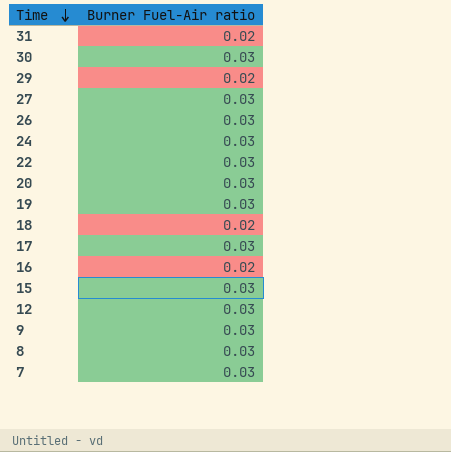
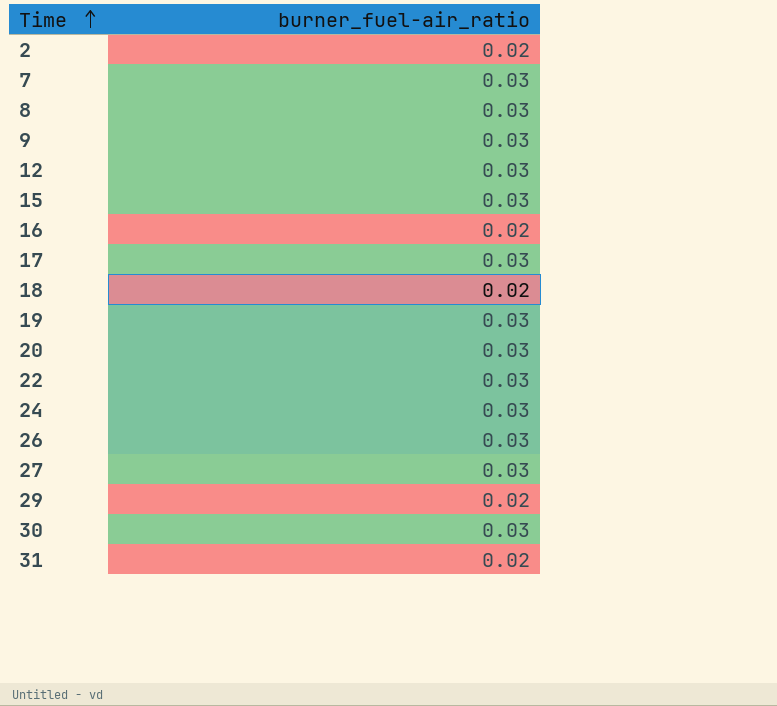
row order: Time descending -> Time ascending
column name: Burner Fuel-Air ratio -> burner_fuel-air_ratio
row 2: none -> 0.02

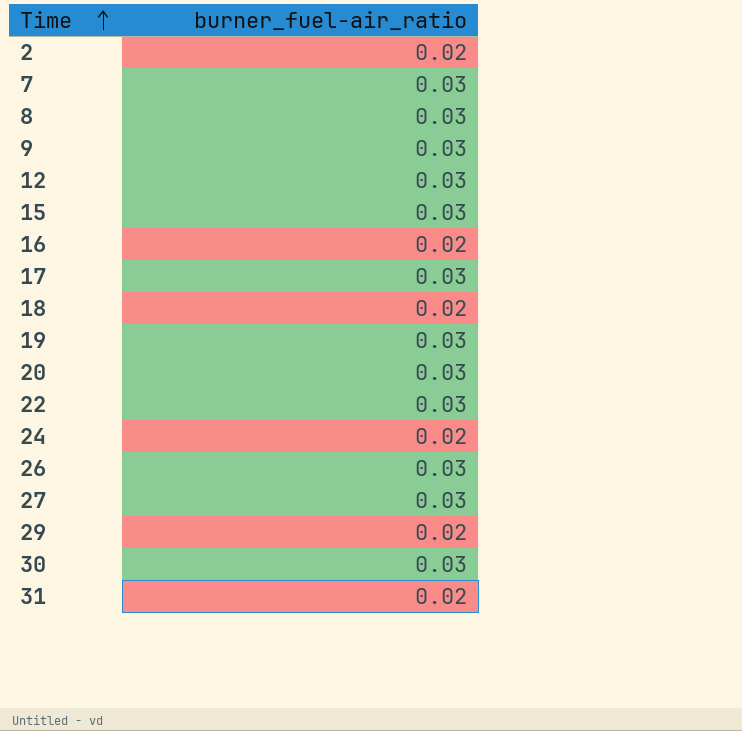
24 | burner_fuel-air_ratio: 0.03 -> 0.02

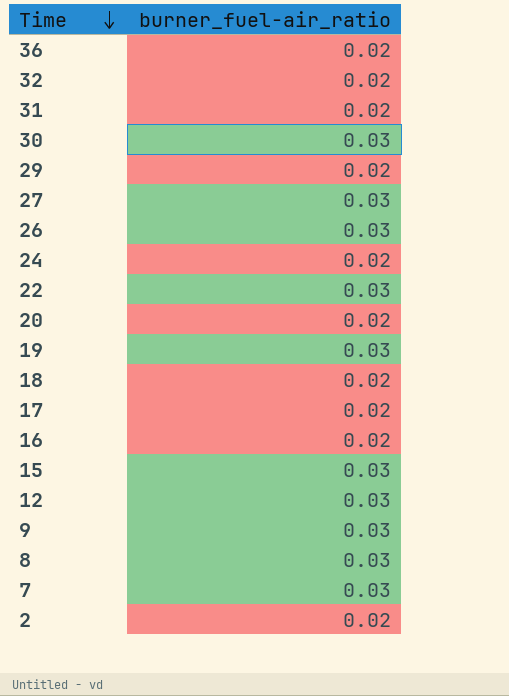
row order: Time ascending -> Time descending
row 36: none -> 0.02
row 32: none -> 0.02
20 | burner_fuel-air_ratio: 0.03 -> 0.02
17 | burner_fuel-air_ratio: 0.03 -> 0.02

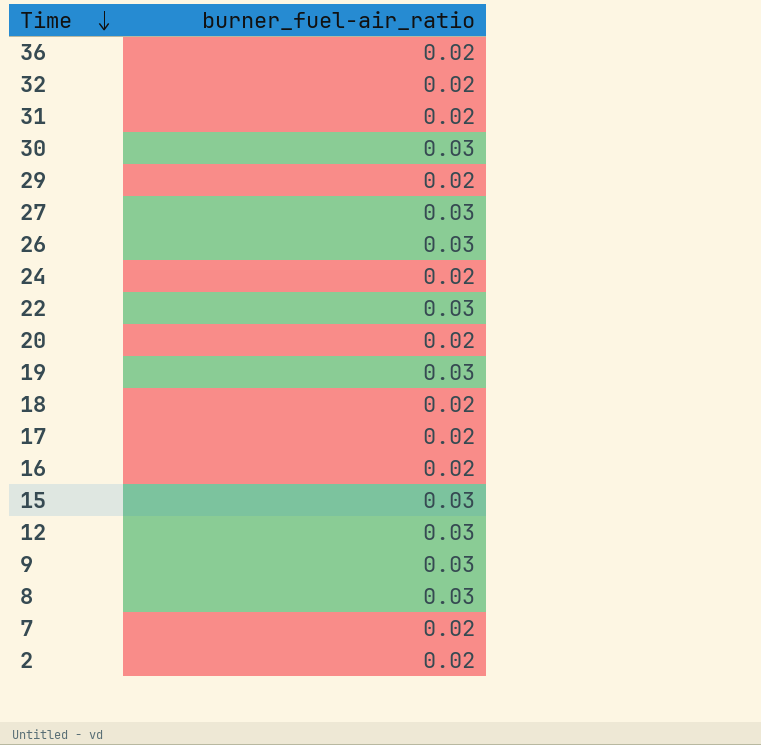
7 | burner_fuel-air_ratio: 0.03 -> 0.02

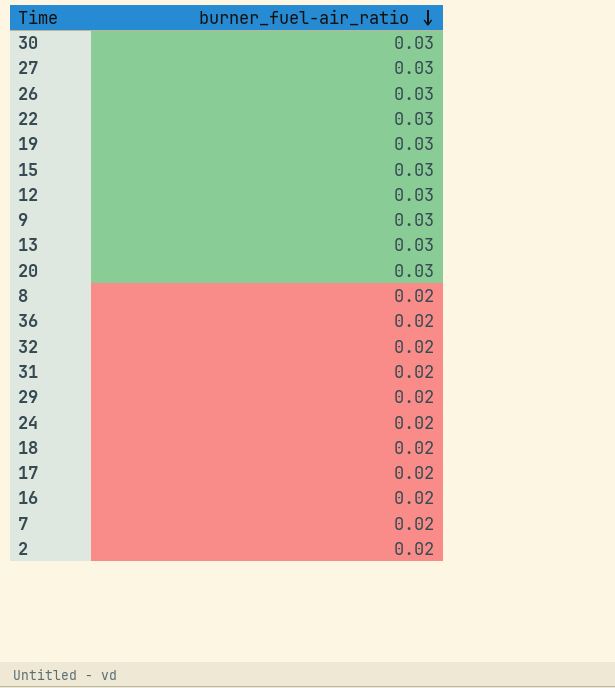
row order: Time descending -> burner_fuel-air_ratio descending
row 13: none -> 0.03
20 | burner_fuel-air_ratio: 0.02 -> 0.03
8 | burner_fuel-air_ratio: 0.03 -> 0.02

